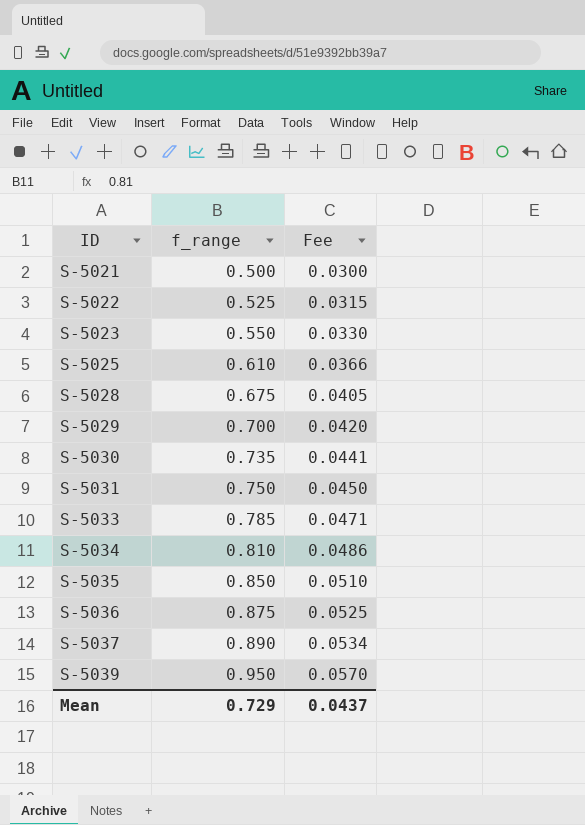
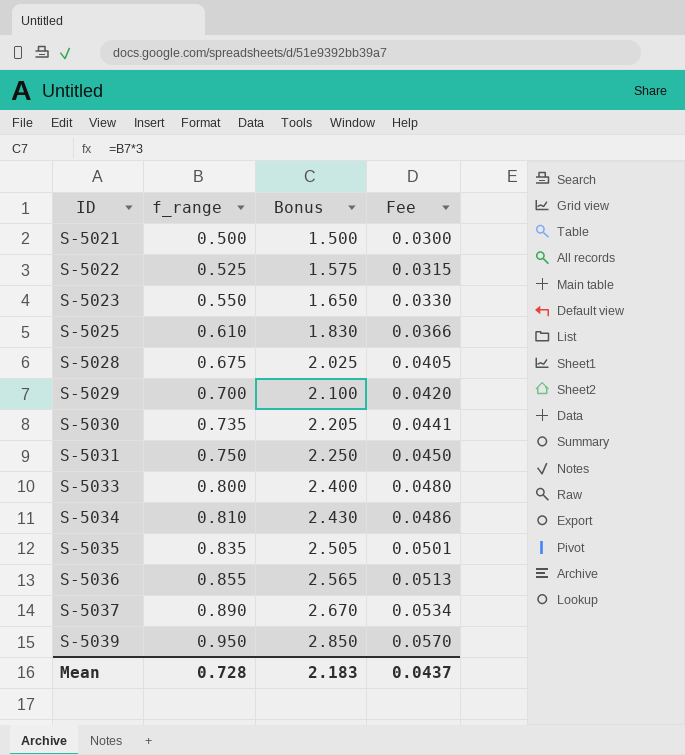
column Bonus | formula: none -> [f_range] * 3
S-5033 | f_range: 0.785 -> 0.800
S-5033 | Fee: 0.0471 -> 0.0480
S-5035 | f_range: 0.850 -> 0.835
S-5035 | Fee: 0.0510 -> 0.0501
S-5036 | f_range: 0.875 -> 0.855
S-5036 | Fee: 0.0525 -> 0.0513
Mean | f_range: 0.729 -> 0.728

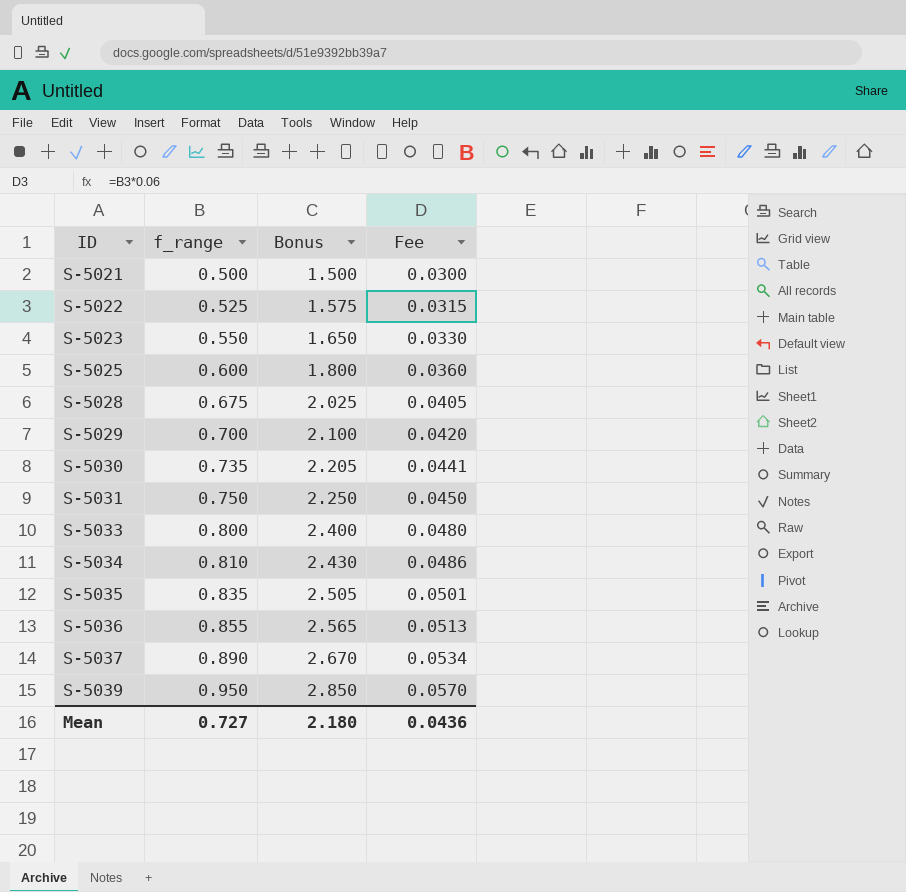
S-5025 | f_range: 0.610 -> 0.600
S-5025 | Bonus: 1.830 -> 1.800
S-5025 | Fee: 0.0366 -> 0.0360
Mean | f_range: 0.728 -> 0.727
Mean | Bonus: 2.183 -> 2.180
Mean | Fee: 0.0437 -> 0.0436

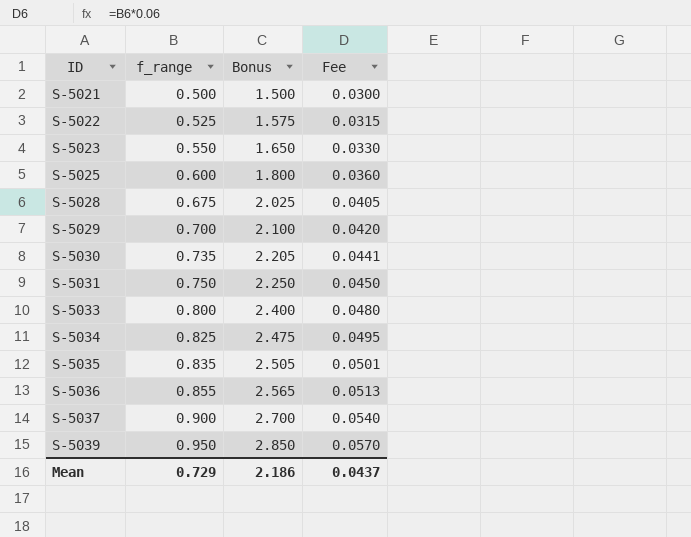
S-5034 | f_range: 0.810 -> 0.825
S-5034 | Bonus: 2.430 -> 2.475
S-5034 | Fee: 0.0486 -> 0.0495
S-5037 | f_range: 0.890 -> 0.900
S-5037 | Bonus: 2.670 -> 2.700
S-5037 | Fee: 0.0534 -> 0.0540
Mean | f_range: 0.727 -> 0.729
Mean | Bonus: 2.180 -> 2.186
Mean | Fee: 0.0436 -> 0.0437

